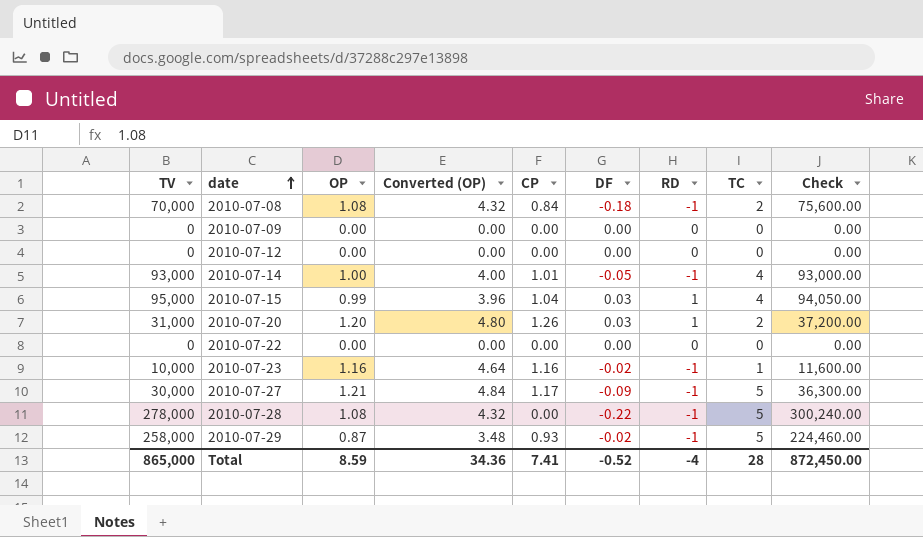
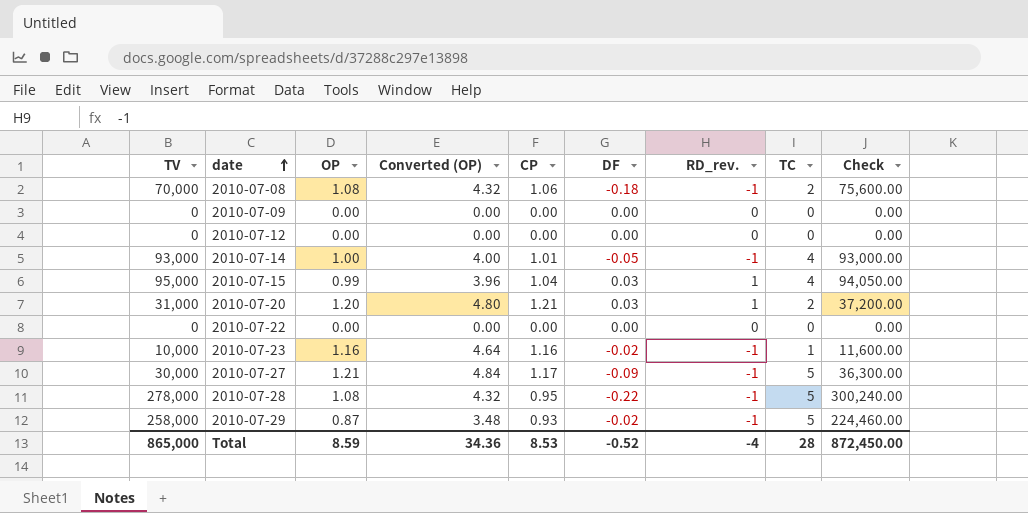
column name: RD -> RD_rev.
2010-07-08 | CP: 0.84 -> 1.06
2010-07-20 | CP: 1.26 -> 1.21
2010-07-28 | CP: 0.00 -> 0.95
Total | CP: 7.41 -> 8.53

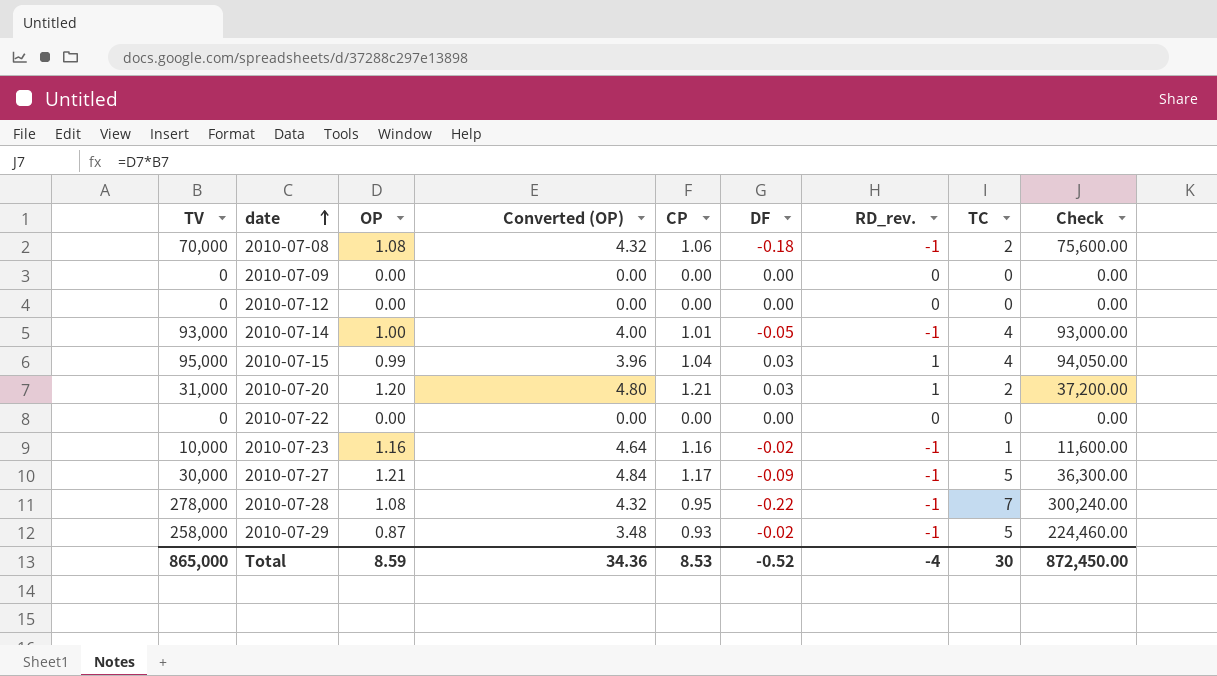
2010-07-28 | TC: 5 -> 7
Total | TC: 28 -> 30

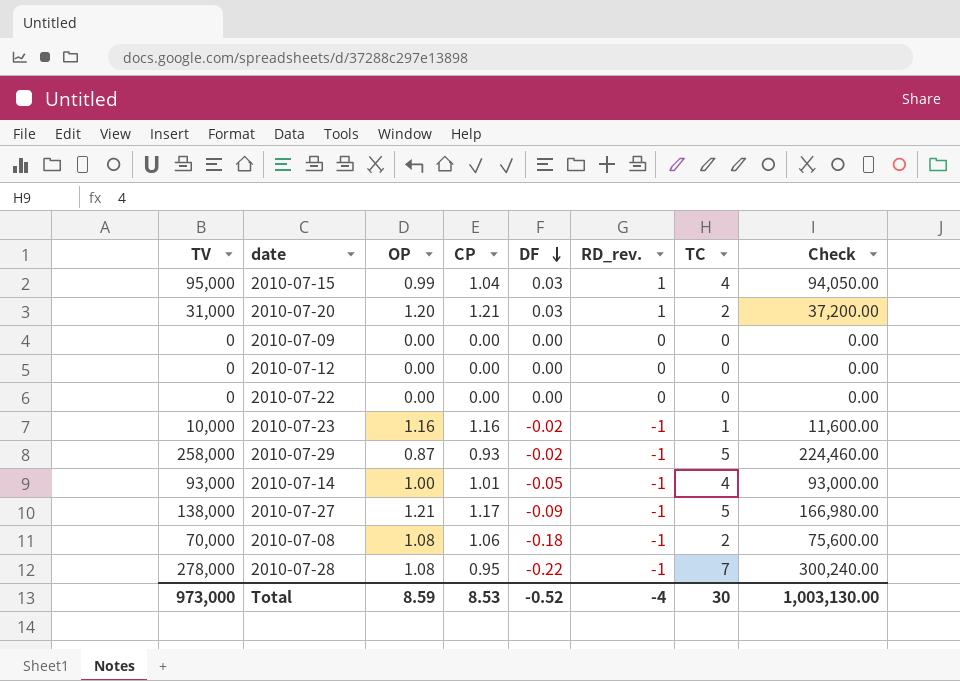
row order: date ascending -> DF descending
column Converted (OP) | formula: [OP] * 4 -> none
2010-07-27 | TV: 30,000 -> 138,000
2010-07-27 | Check: 36,300.00 -> 166,980.00
Total | TV: 865,000 -> 973,000
Total | Check: 872,450.00 -> 1,003,130.00

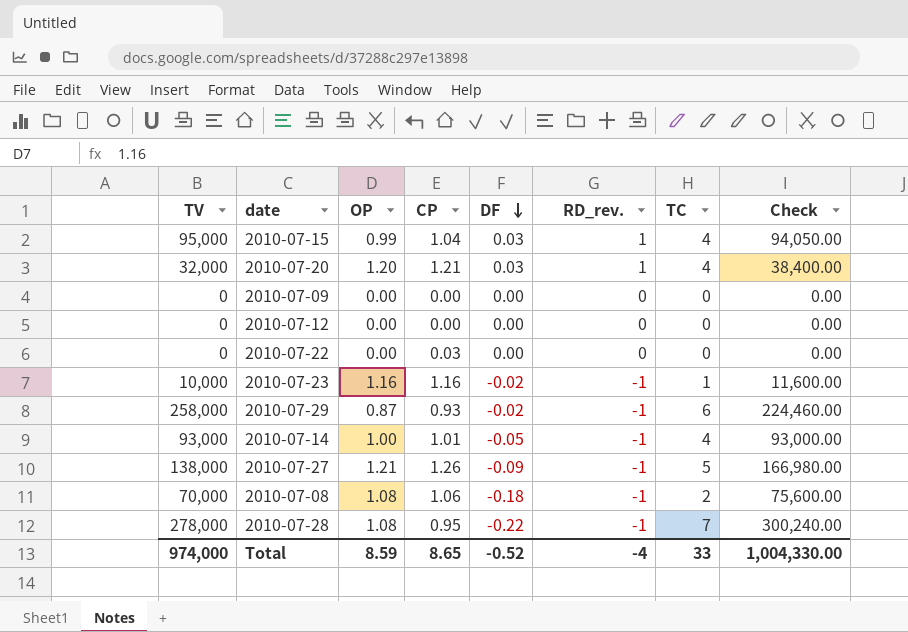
2010-07-20 | TV: 31,000 -> 32,000
2010-07-20 | TC: 2 -> 4
2010-07-20 | Check: 37,200.00 -> 38,400.00
2010-07-22 | CP: 0.00 -> 0.03
2010-07-29 | TC: 5 -> 6
2010-07-27 | CP: 1.17 -> 1.26
Total | TV: 973,000 -> 974,000
Total | CP: 8.53 -> 8.65
Total | TC: 30 -> 33
Total | Check: 1,003,130.00 -> 1,004,330.00

